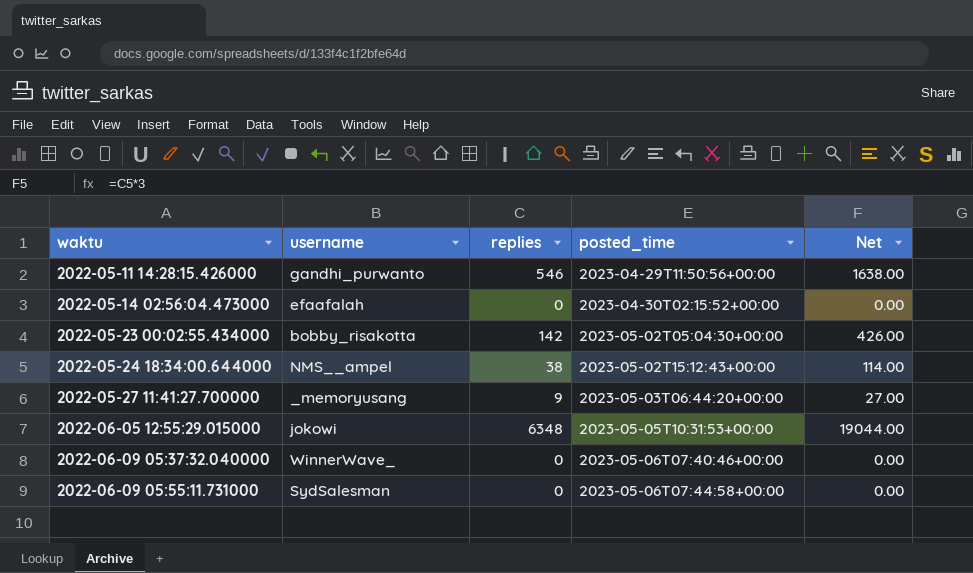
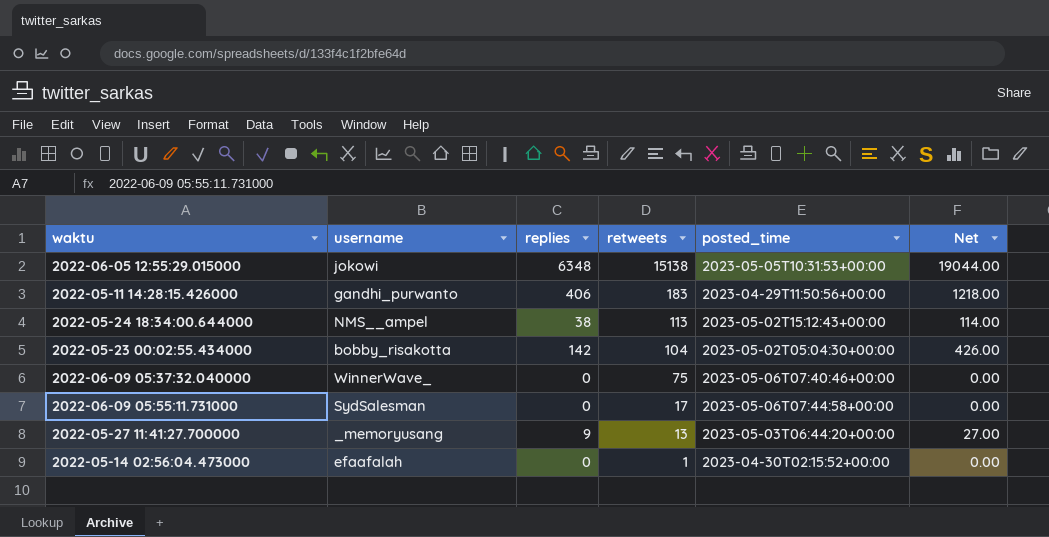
row order: waktu ascending -> retweets descending
column retweets | position: none -> 4
2022-05-11 14:28:15.426000 | replies: 546 -> 406
2022-05-11 14:28:15.426000 | Net: 1638.00 -> 1218.00

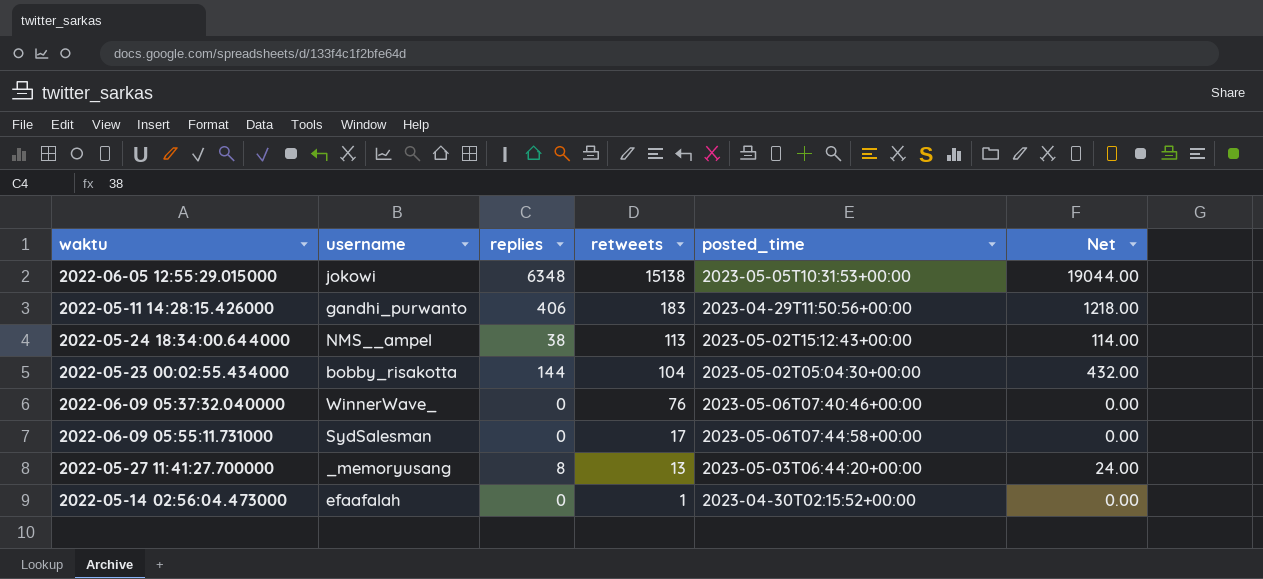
2022-05-23 00:02:55.434000 | replies: 142 -> 144
2022-05-23 00:02:55.434000 | Net: 426.00 -> 432.00
2022-06-09 05:37:32.040000 | retweets: 75 -> 76
2022-05-27 11:41:27.700000 | replies: 9 -> 8
2022-05-27 11:41:27.700000 | Net: 27.00 -> 24.00

